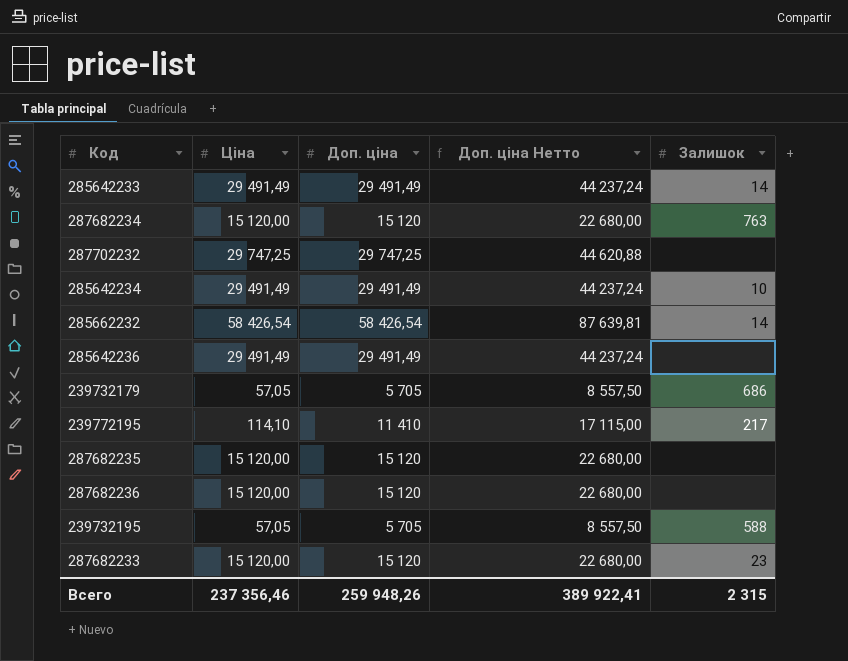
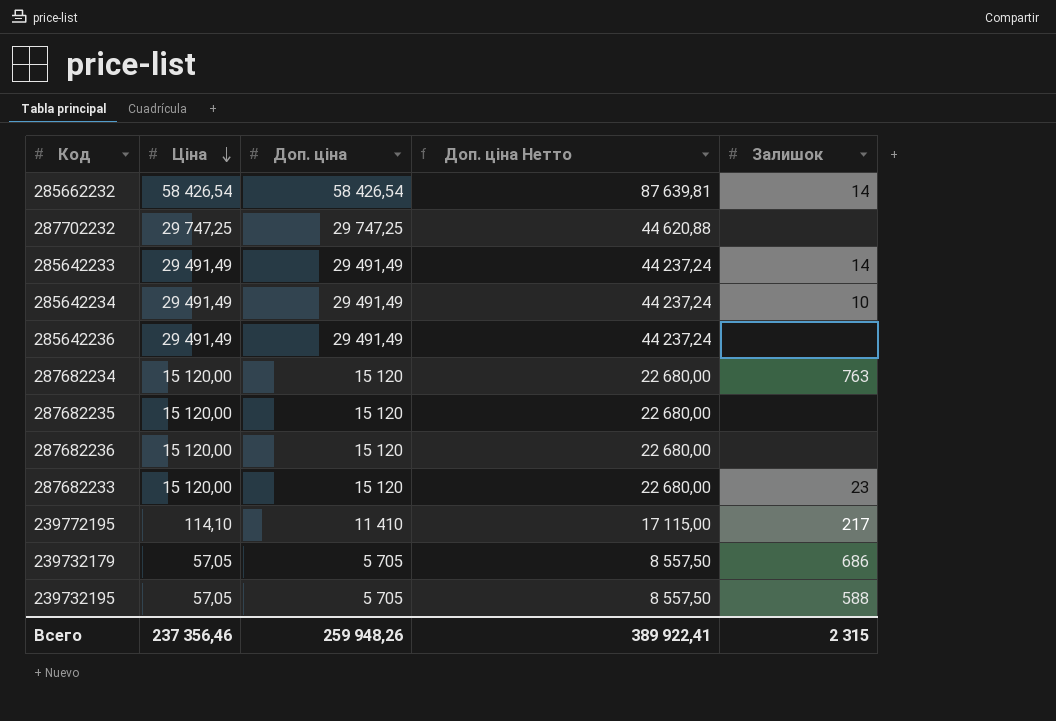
row order: none -> Ціна descending

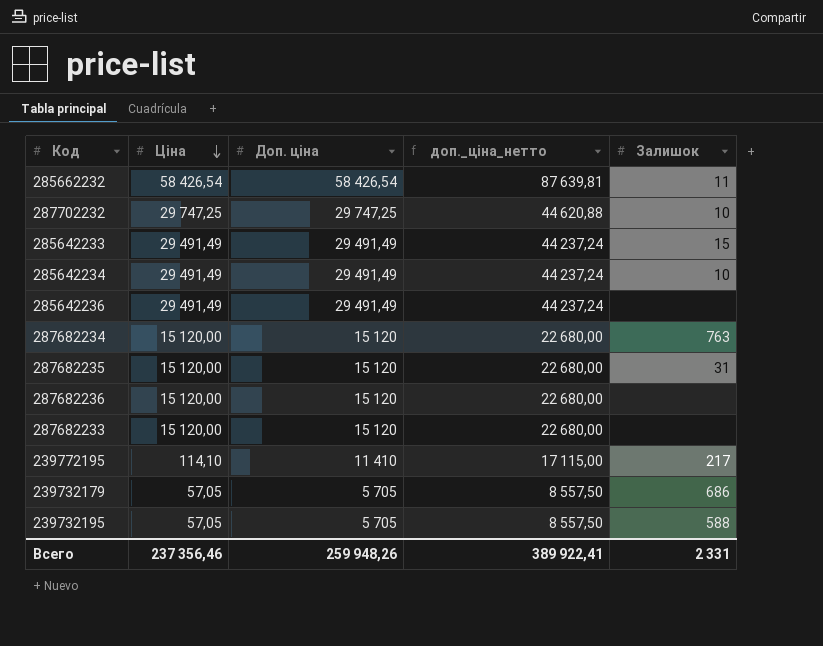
column name: Доп. ціна Нетто -> доп._ціна_нетто
285662232 | Залишок: 14 -> 11
287702232 | Залишок: none -> 10
285642233 | Залишок: 14 -> 15
287682235 | Залишок: none -> 31
287682233 | Залишок: 23 -> none
Всего | Залишок: 2 315 -> 2 331

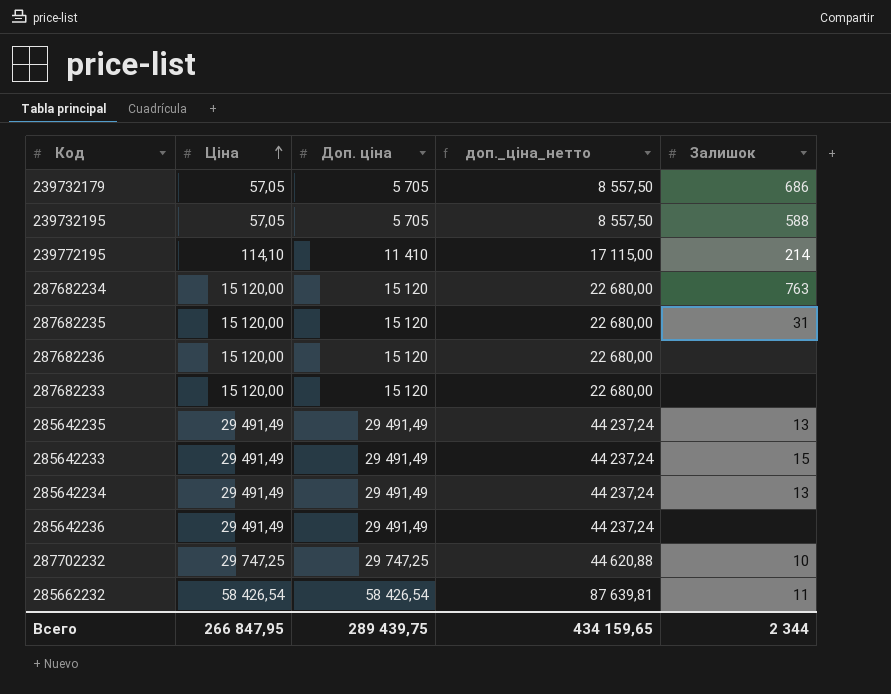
row order: Ціна descending -> Ціна ascending
239772195 | Залишок: 217 -> 214
row 285642235: none -> 29 491,49 | 29 491,49 | 44 237,24 | 13
285642234 | Залишок: 10 -> 13
Всего | Ціна: 237 356,46 -> 266 847,95
Всего | Доп. ціна: 259 948,26 -> 289 439,75
Всего | доп._ціна_нетто: 389 922,41 -> 434 159,65
Всего | Залишок: 2 331 -> 2 344

